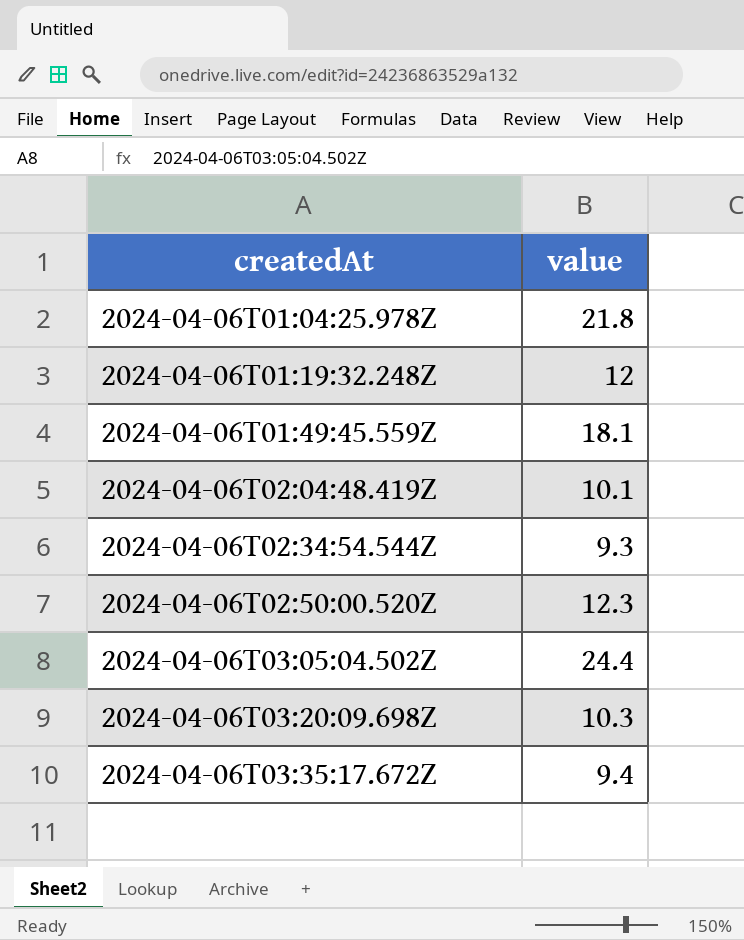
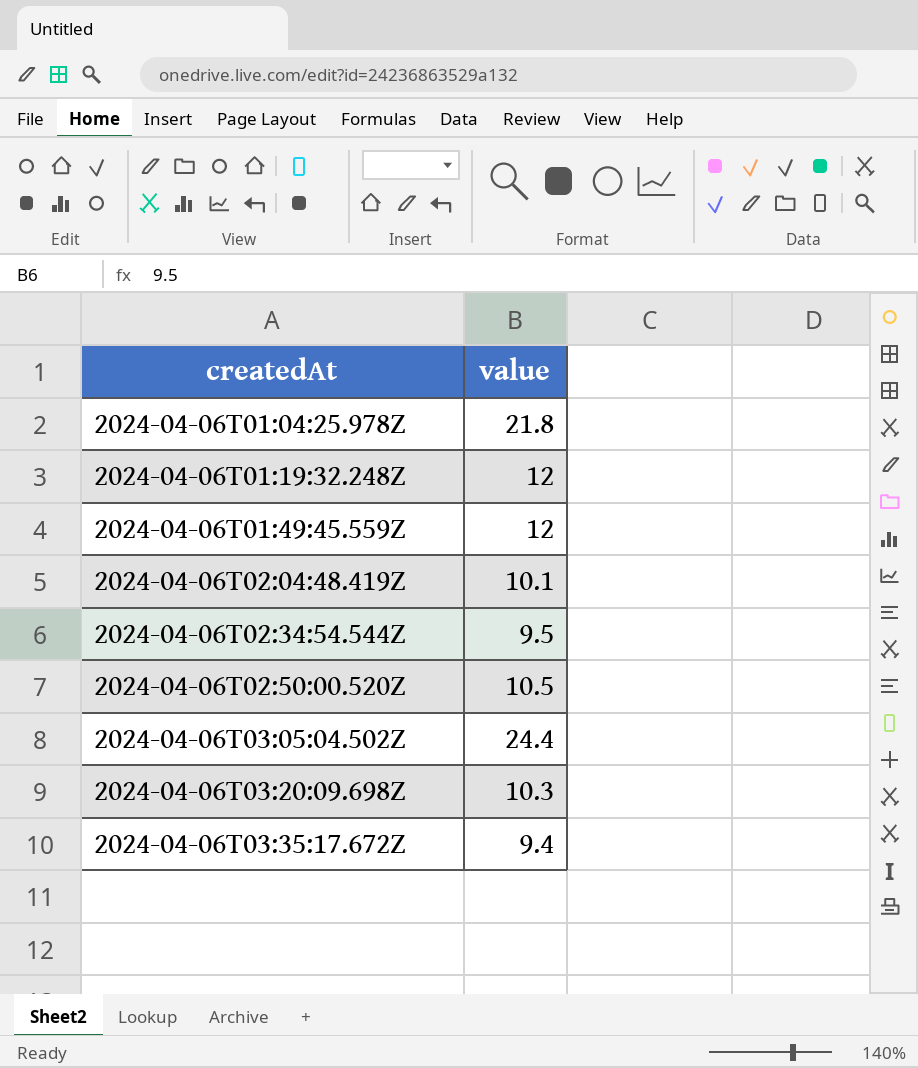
2024-04-06T01:49:45.559Z | value: 18.1 -> 12
2024-04-06T02:34:54.544Z | value: 9.3 -> 9.5
2024-04-06T02:50:00.520Z | value: 12.3 -> 10.5

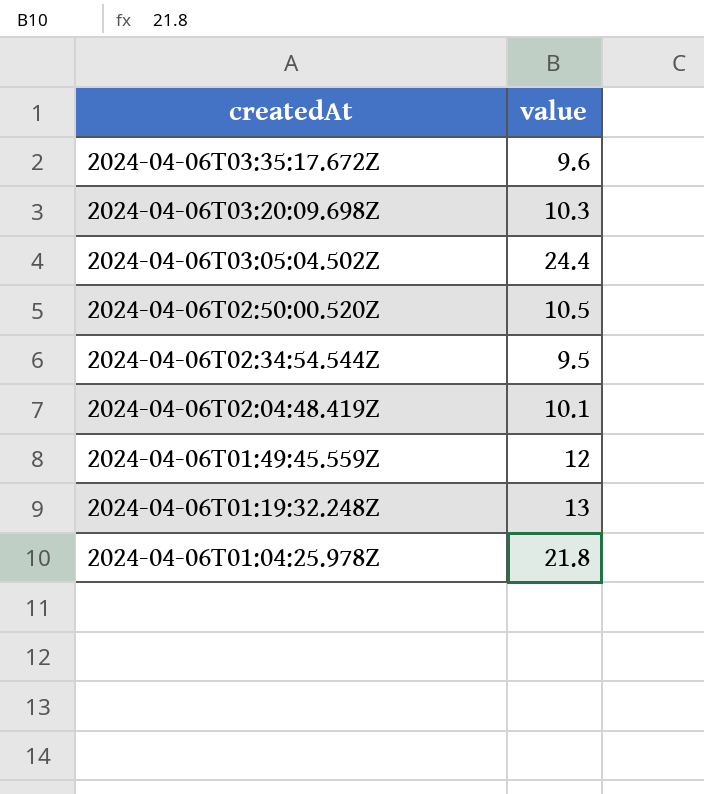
row order: createdAt ascending -> createdAt descending
2024-04-06T03:35:17.672Z | value: 9.4 -> 9.6
2024-04-06T01:19:32.248Z | value: 12 -> 13

